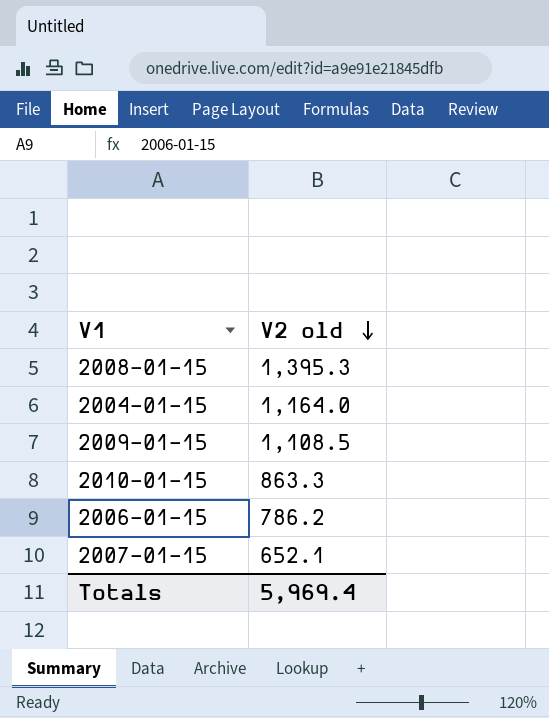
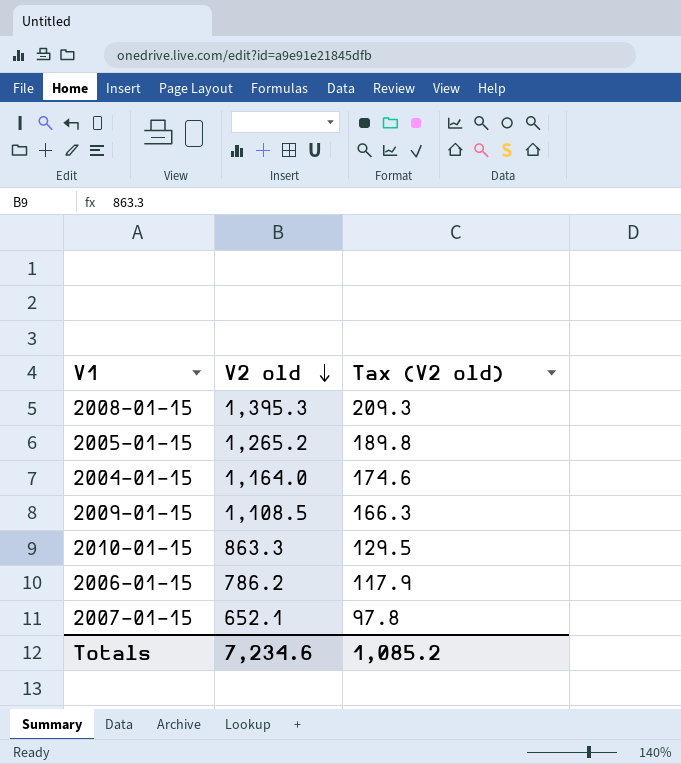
column Tax (V2 old) | formula: none -> [V2 old] * 0.15
row 2005-01-15: none -> 1,265.2 | 189.8
Totals | V2 old: 5,969.4 -> 7,234.6

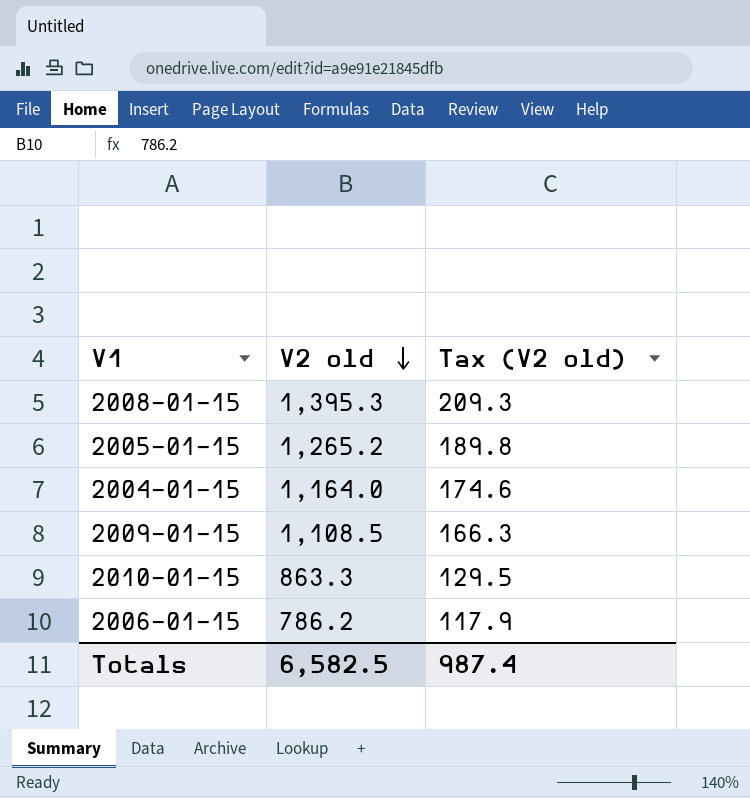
row 2007-01-15: 652.1 | 97.8 -> none
Totals | V2 old: 7,234.6 -> 6,582.5
Totals | Tax (V2 old): 1,085.2 -> 987.4

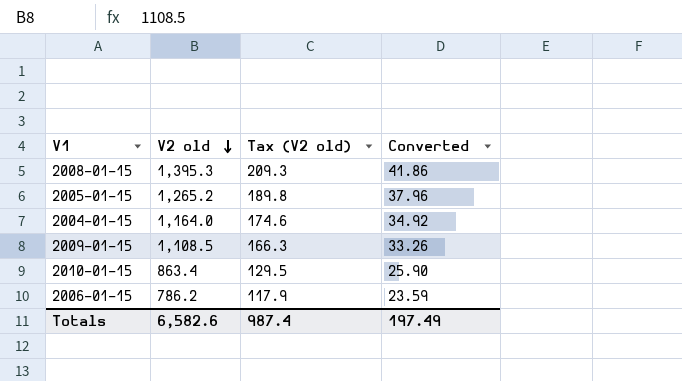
column Converted | formula: none -> [V2 old] * 0.03
2010-01-15 | V2 old: 863.3 -> 863.4
Totals | V2 old: 6,582.5 -> 6,582.6

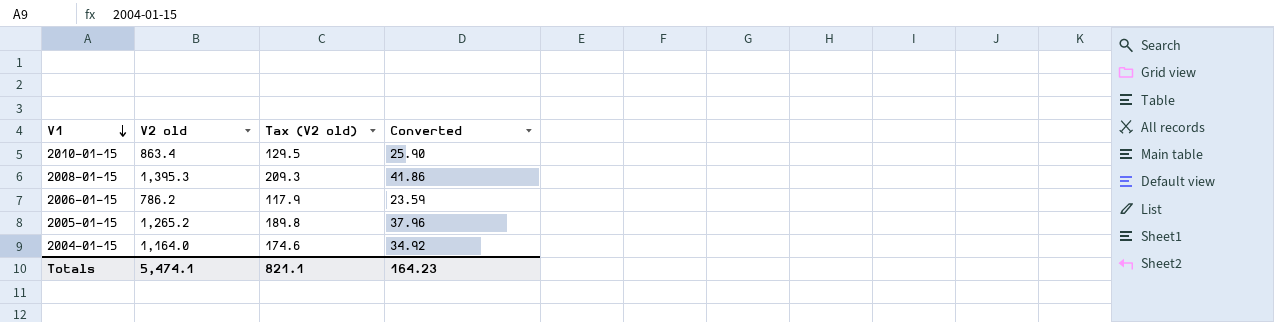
row order: V2 old descending -> V1 descending
row 2009-01-15: 1,108.5 | 166.3 | 33.26 -> none
Totals | V2 old: 6,582.6 -> 5,474.1
Totals | Tax (V2 old): 987.4 -> 821.1
Totals | Converted: 197.49 -> 164.23

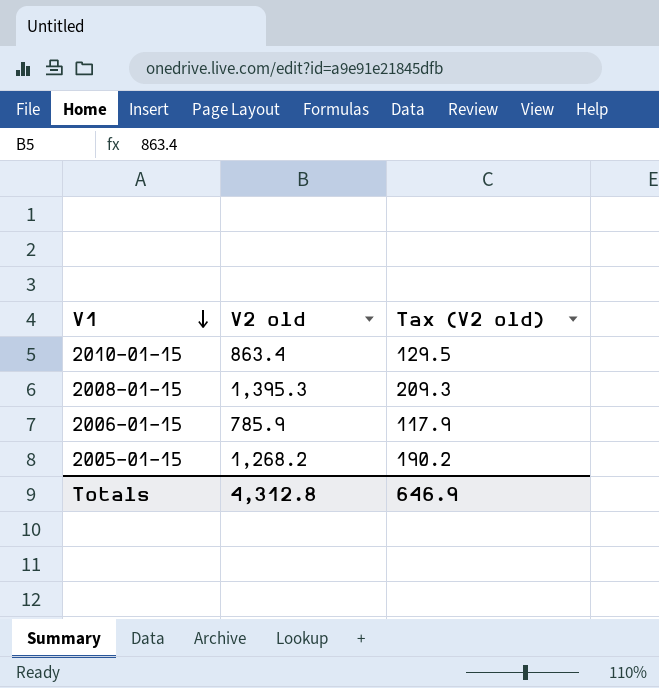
column Converted | formula: [V2 old] * 0.03 -> none
row 2004-01-15: 1,164.0 | 174.6 | 34.92 -> none
2006-01-15 | V2 old: 786.2 -> 785.9
2005-01-15 | V2 old: 1,265.2 -> 1,268.2
2005-01-15 | Tax (V2 old): 189.8 -> 190.2
Totals | V2 old: 5,474.1 -> 4,312.8
Totals | Tax (V2 old): 821.1 -> 646.9

